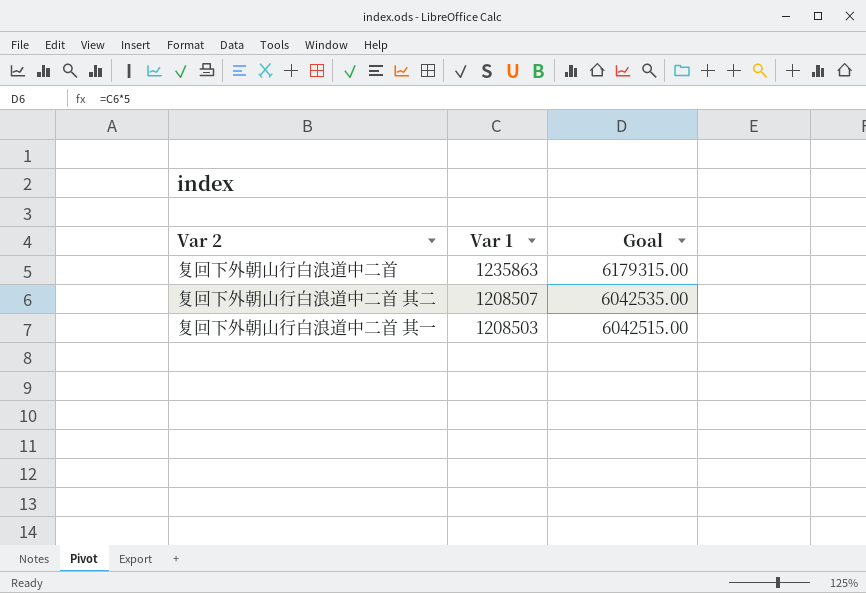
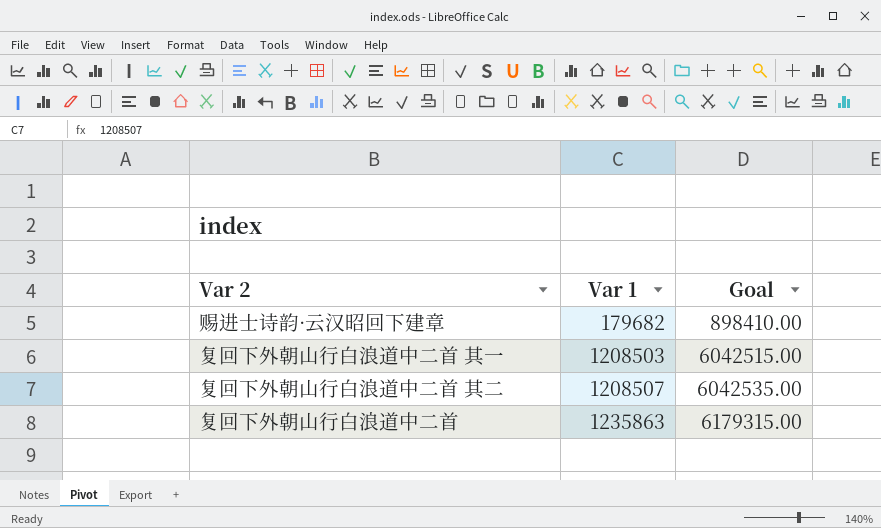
row order: Var 1 descending -> Var 1 ascending
row 赐进士诗韵·云汉昭回下建章: none -> 179682 | 898410.00

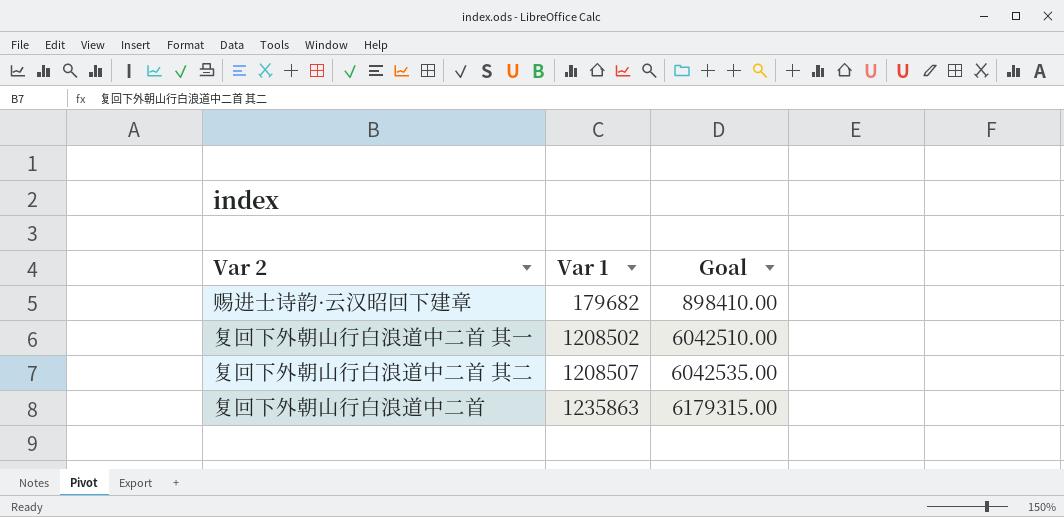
复回下外朝山行白浪道中二首 其一 | Var 1: 1208503 -> 1208502
复回下外朝山行白浪道中二首 其一 | Goal: 6042515.00 -> 6042510.00

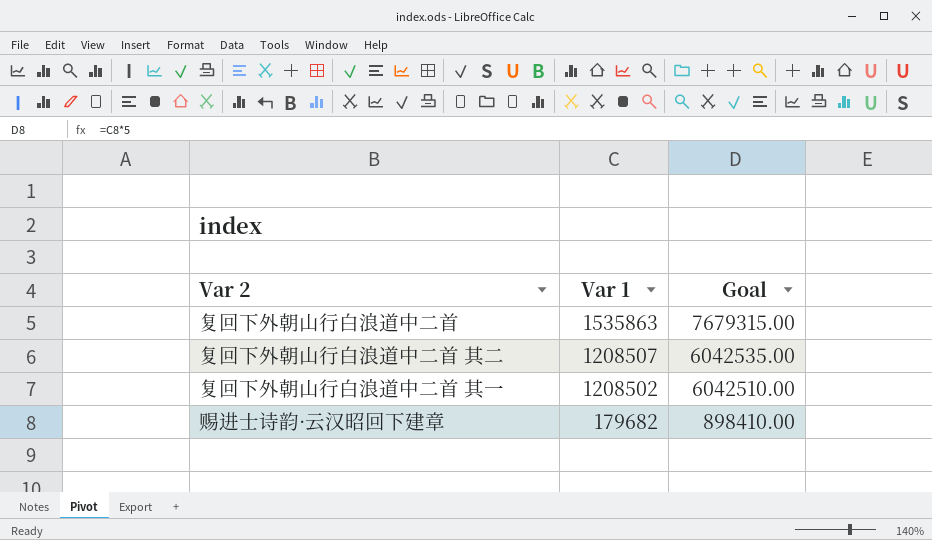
row order: Var 1 ascending -> Var 1 descending
复回下外朝山行白浪道中二首 | Var 1: 1235863 -> 1535863
复回下外朝山行白浪道中二首 | Goal: 6179315.00 -> 7679315.00

